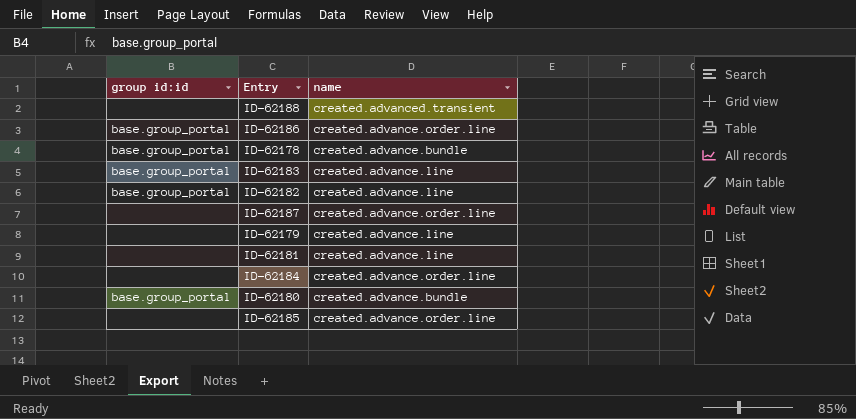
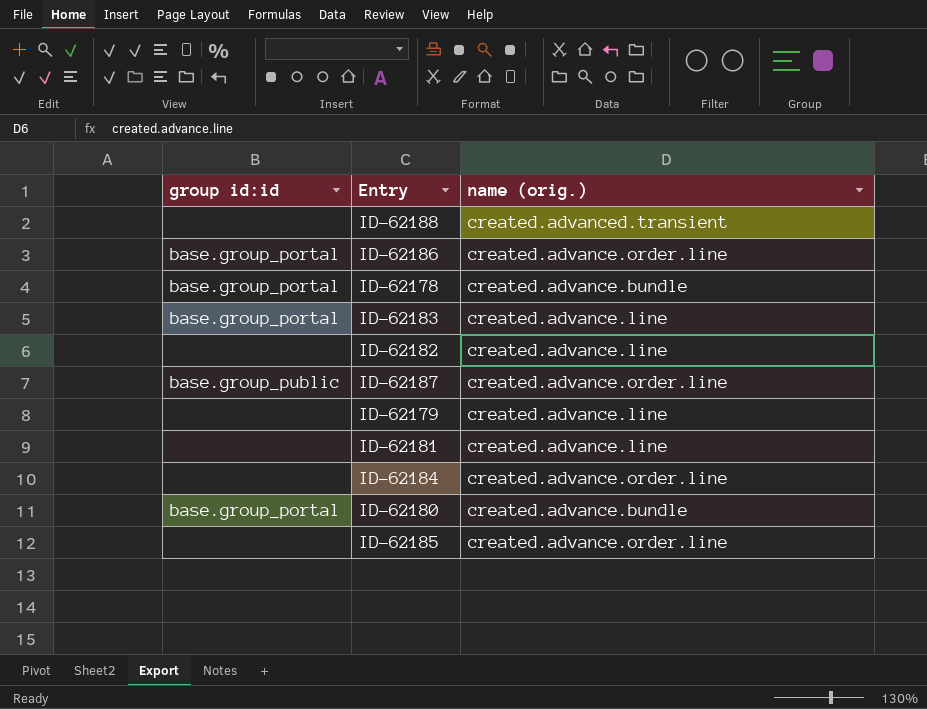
column name: name -> name (orig.)
ID-62182 | group id:id: base.group_portal -> none
ID-62187 | group id:id: none -> base.group_public

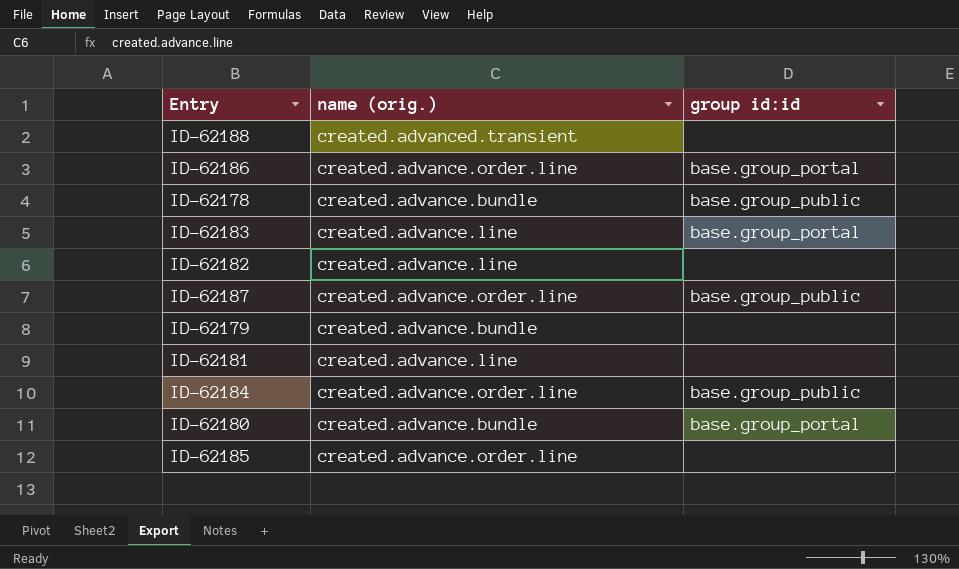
column group id:id | position: 1 -> 3
ID-62178 | group id:id: base.group_portal -> base.group_public
ID-62179 | name (orig.): created.advance.line -> created.advance.bundle
ID-62184 | group id:id: none -> base.group_public

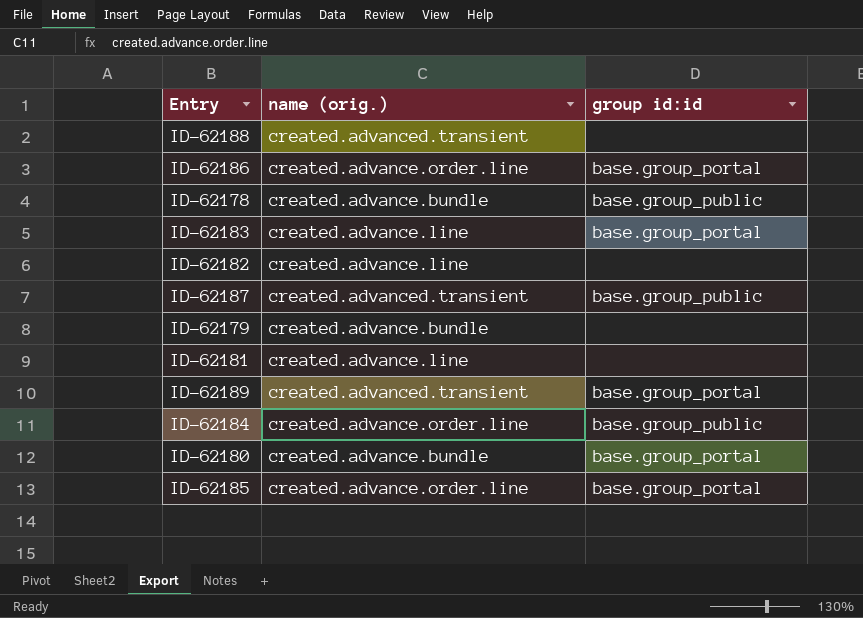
ID-62187 | name (orig.): created.advance.order.line -> created.advanced.transient
row ID-62189: none -> created.advanced.transient | base.group_portal
ID-62185 | group id:id: none -> base.group_portal

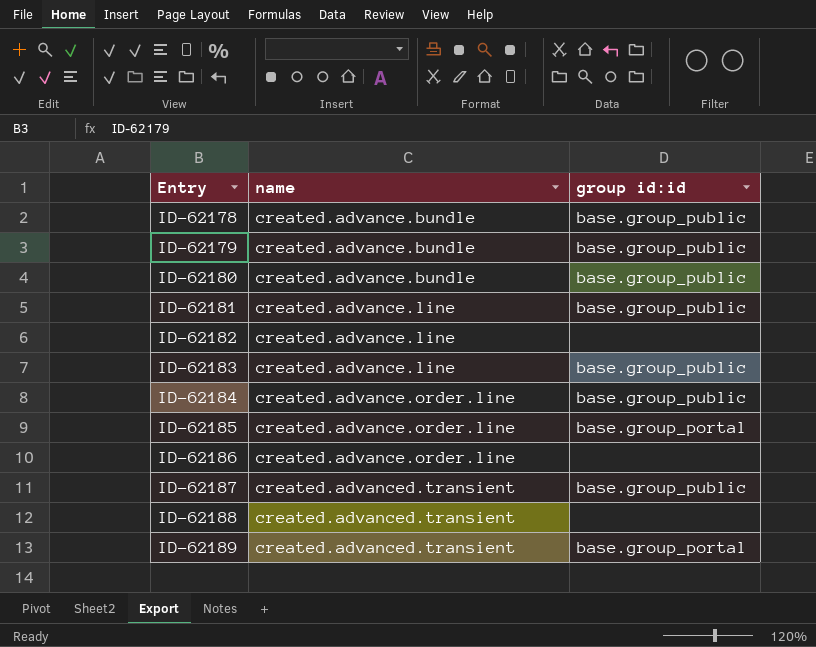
row order: none -> Entry ascending
column name: name (orig.) -> name
ID-62179 | group id:id: none -> base.group_public
ID-62180 | group id:id: base.group_portal -> base.group_public
ID-62181 | group id:id: none -> base.group_public
ID-62183 | group id:id: base.group_portal -> base.group_public
ID-62186 | group id:id: base.group_portal -> none

